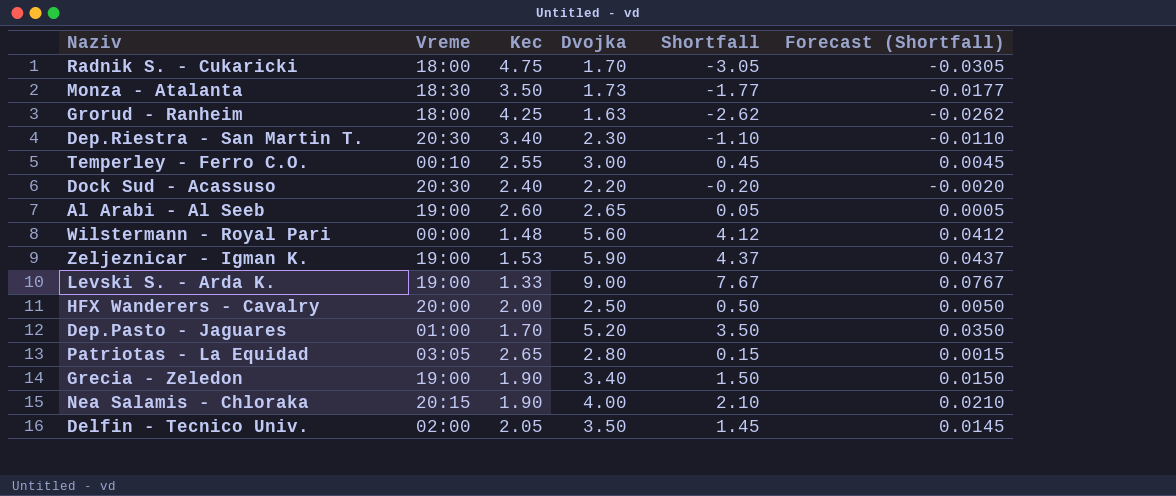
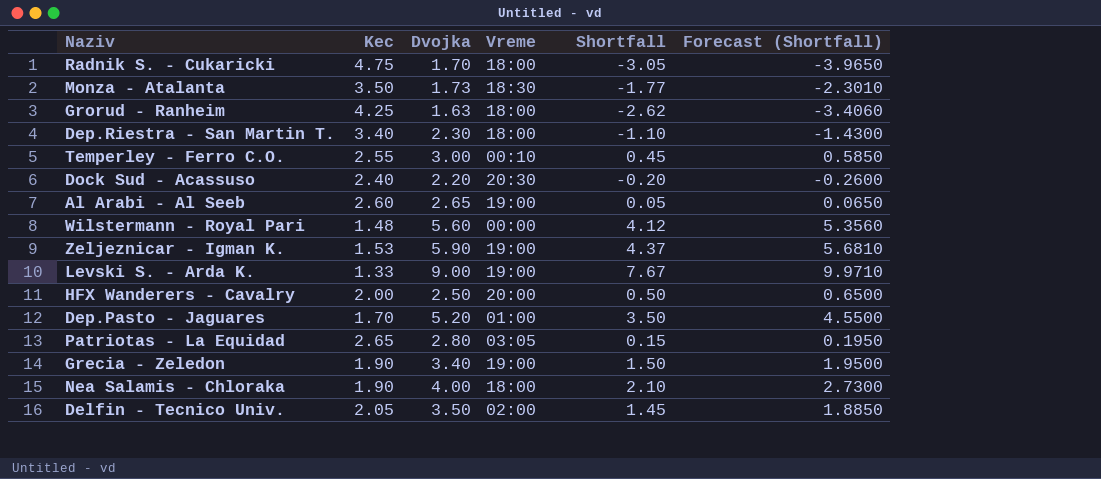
column Vreme | position: 2 -> 4
column Forecast (Shortfall) | formula: [Shortfall] * 0.01 -> [Shortfall] * 1.3
Dep.Riestra - San Martin T. | Vreme: 20:30 -> 18:00
Nea Salamis - Chloraka | Vreme: 20:15 -> 18:00

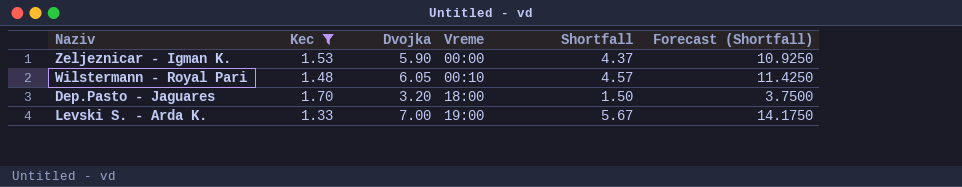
filter: none -> Kec <= 1.70
row order: none -> Vreme ascending
column Forecast (Shortfall) | formula: [Shortfall] * 1.3 -> [Shortfall] * 2.5
Zeljeznicar - Igman K. | Vreme: 19:00 -> 00:00
Wilstermann - Royal Pari | Dvojka: 5.60 -> 6.05
Wilstermann - Royal Pari | Vreme: 00:00 -> 00:10
Wilstermann - Royal Pari | Shortfall: 4.12 -> 4.57
Dep.Pasto - Jaguares | Dvojka: 5.20 -> 3.20
Dep.Pasto - Jaguares | Vreme: 01:00 -> 18:00
Dep.Pasto - Jaguares | Shortfall: 3.50 -> 1.50
Levski S. - Arda K. | Dvojka: 9.00 -> 7.00
Levski S. - Arda K. | Shortfall: 7.67 -> 5.67

